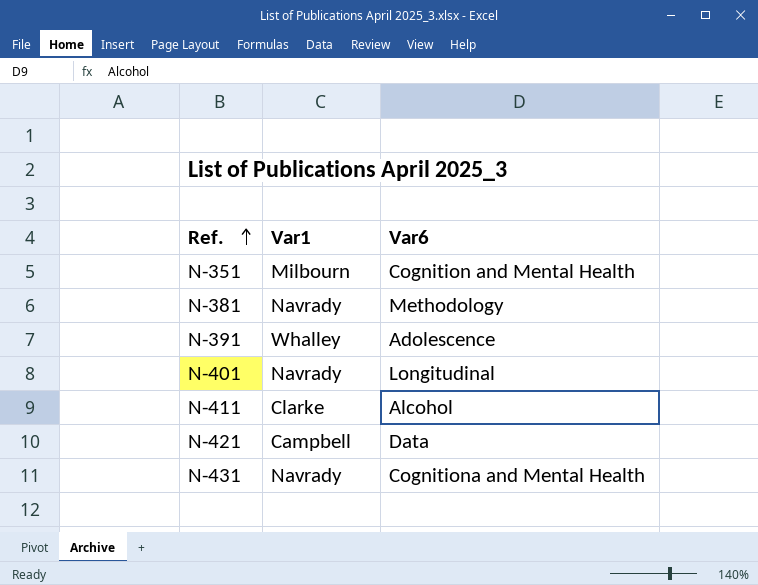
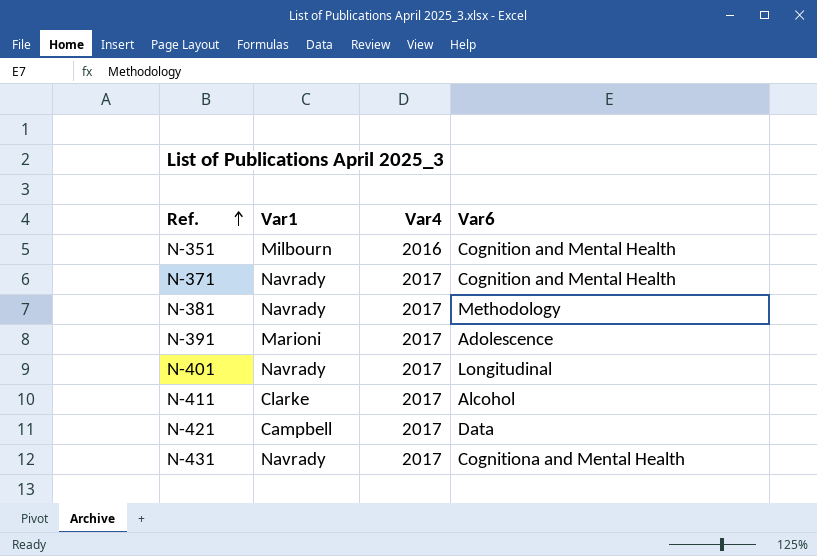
column Var4 | position: none -> 3
row N-371: none -> Navrady | 2017 | Cognition and Mental Health
N-391 | Var1: Whalley -> Marioni

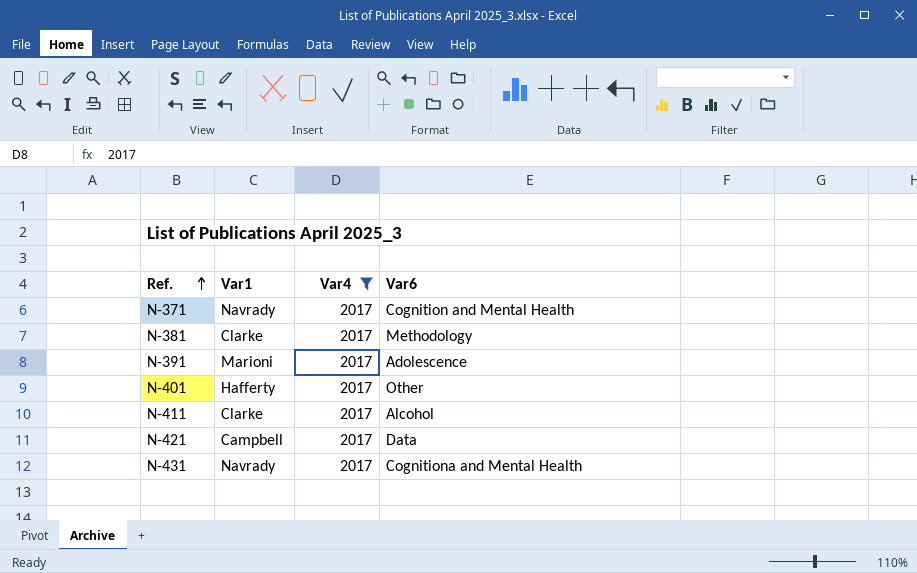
filter: none -> Var4 = 2017
N-381 | Var1: Navrady -> Clarke
N-401 | Var1: Navrady -> Hafferty
N-401 | Var6: Longitudinal -> Other

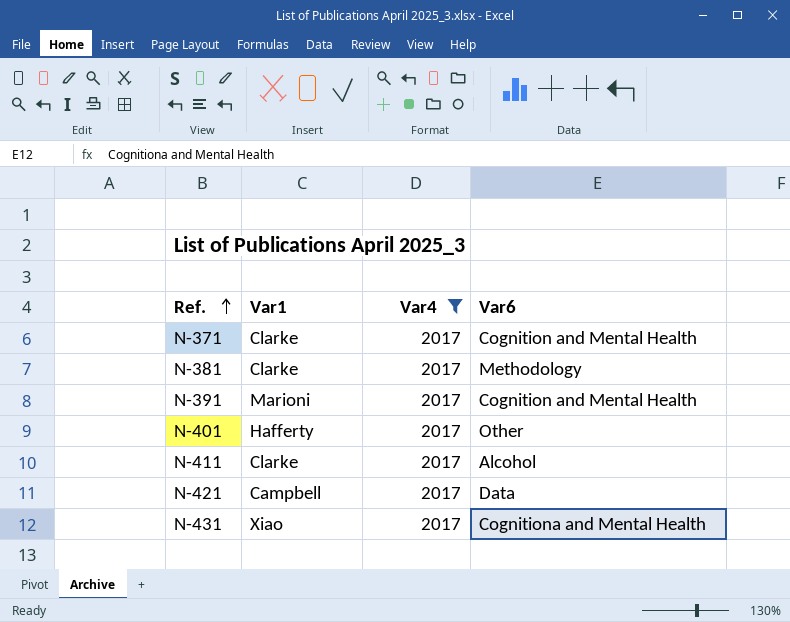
N-371 | Var1: Navrady -> Clarke
N-391 | Var6: Adolescence -> Cognition and Mental Health
N-431 | Var1: Navrady -> Xiao

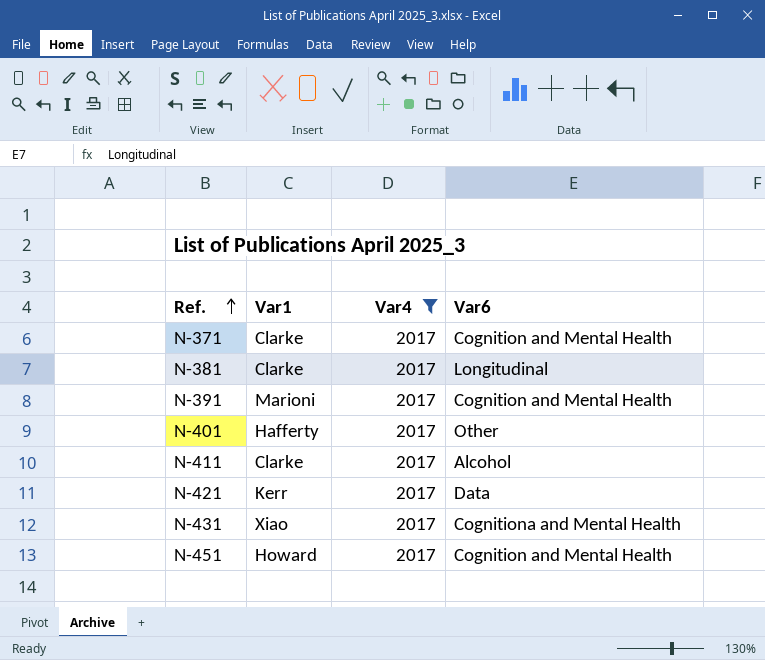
N-381 | Var6: Methodology -> Longitudinal
N-421 | Var1: Campbell -> Kerr
row N-451: none -> Howard | 2017 | Cognition and Mental Health

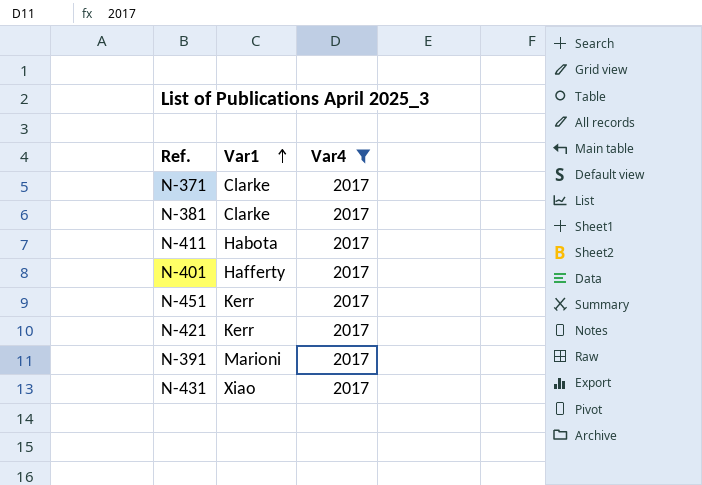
row order: Ref. ascending -> Var1 ascending
column Var6 | position: 4 -> none
N-411 | Var1: Clarke -> Habota
N-451 | Var1: Howard -> Kerr

